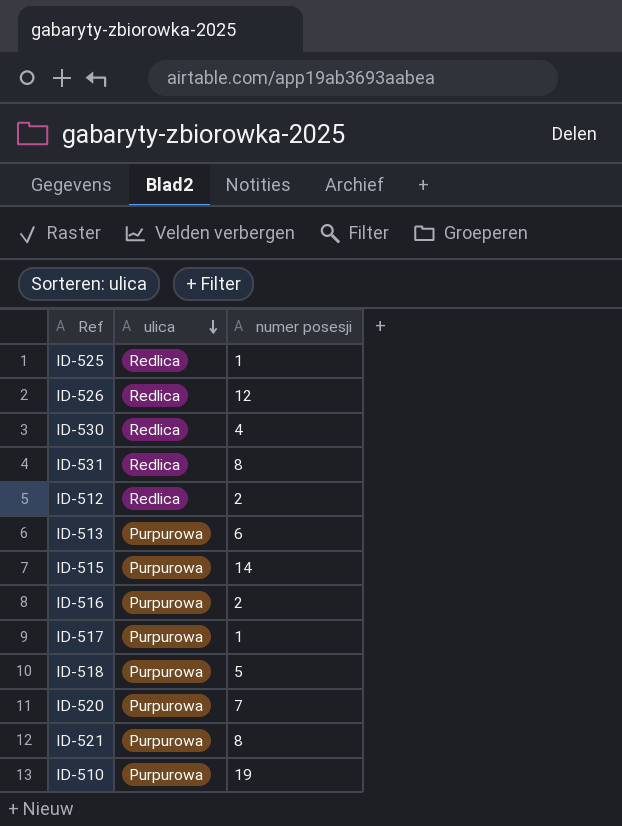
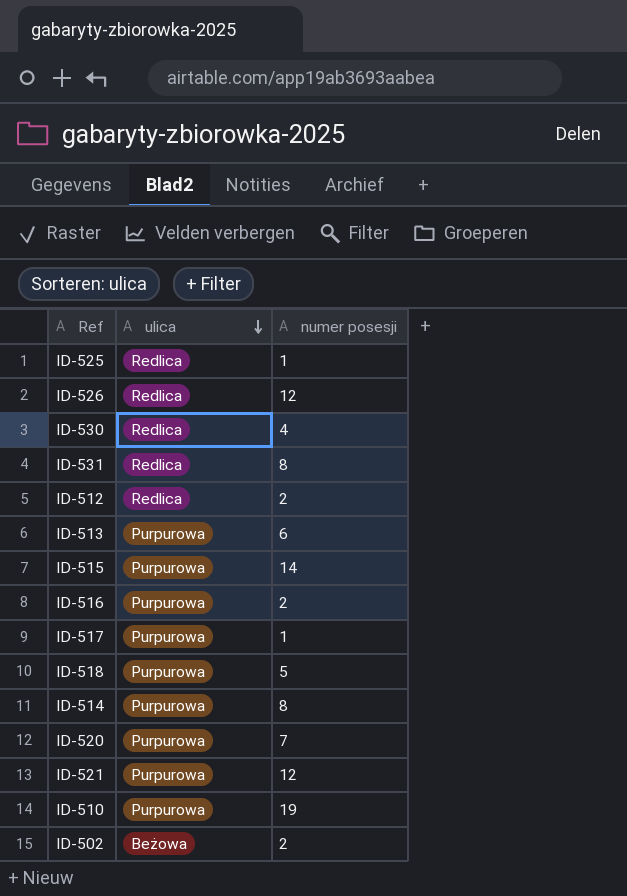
row ID-514: none -> Purpurowa | 8
ID-521 | numer posesji: 8 -> 12
row ID-502: none -> Beżowa | 2

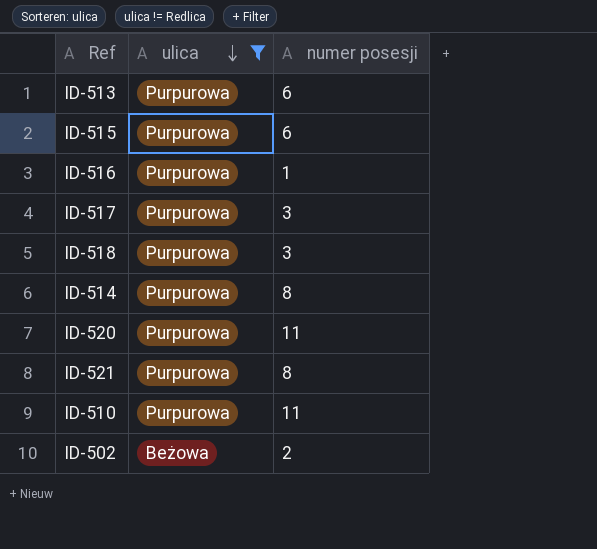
filter: none -> ulica != Redlica
ID-515 | numer posesji: 14 -> 6
ID-516 | numer posesji: 2 -> 1
ID-517 | numer posesji: 1 -> 3
ID-518 | numer posesji: 5 -> 3
ID-520 | numer posesji: 7 -> 11
ID-521 | numer posesji: 12 -> 8
ID-510 | numer posesji: 19 -> 11

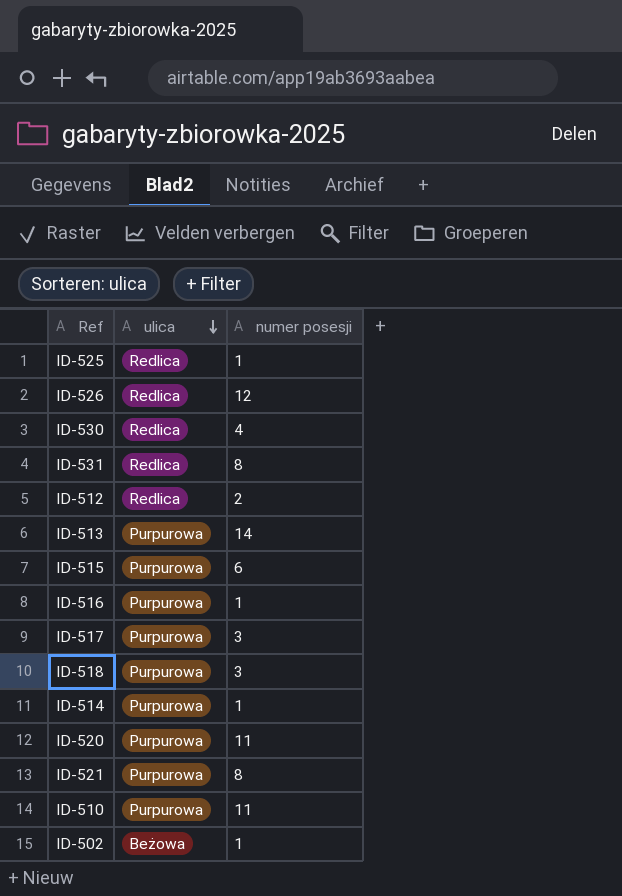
filter: ulica != Redlica -> none
ID-513 | numer posesji: 6 -> 14
ID-514 | numer posesji: 8 -> 1
ID-502 | numer posesji: 2 -> 1

